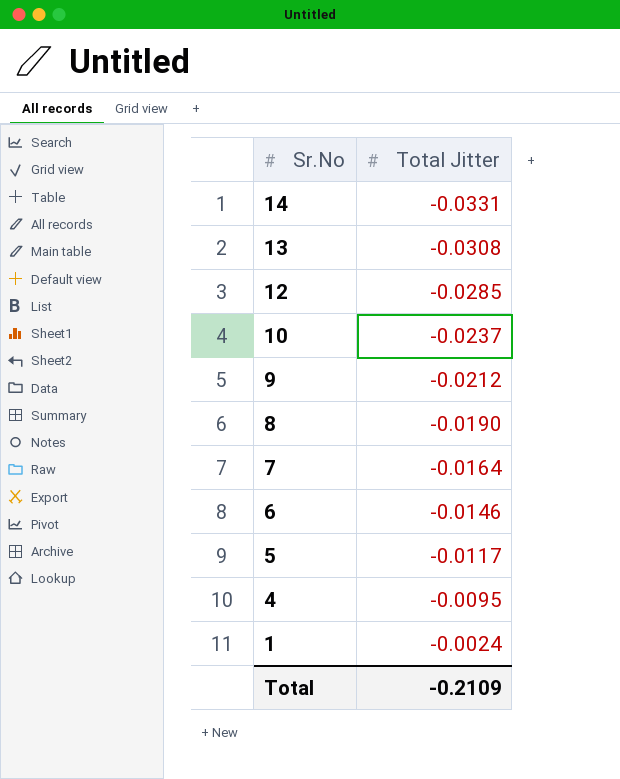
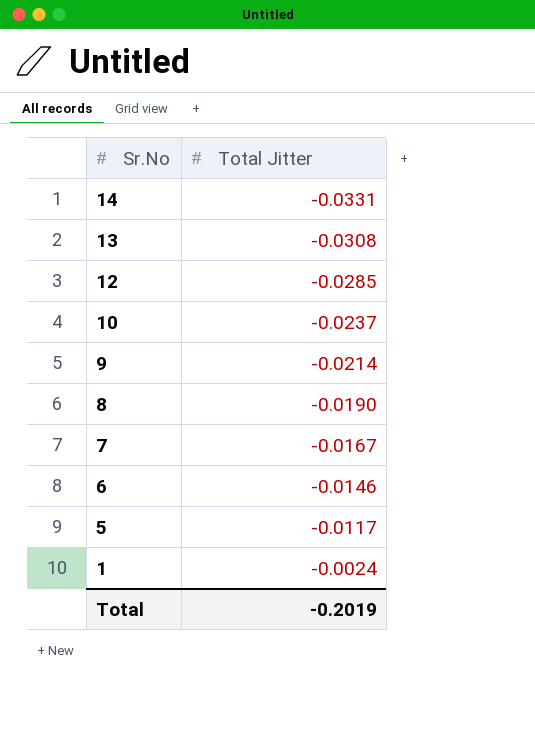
row 4: -0.0095 -> none
9 | Total Jitter: -0.0212 -> -0.0214
7 | Total Jitter: -0.0164 -> -0.0167
Total | Total Jitter: -0.2109 -> -0.2019

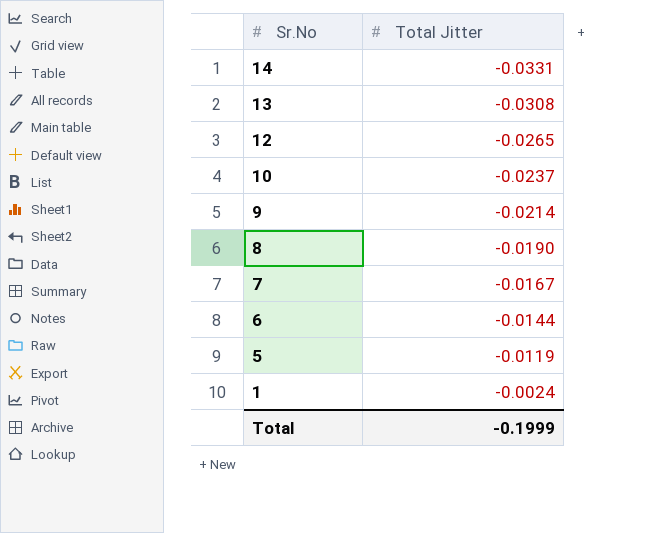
12 | Total Jitter: -0.0285 -> -0.0265
6 | Total Jitter: -0.0146 -> -0.0144
5 | Total Jitter: -0.0117 -> -0.0119
Total | Total Jitter: -0.2019 -> -0.1999

